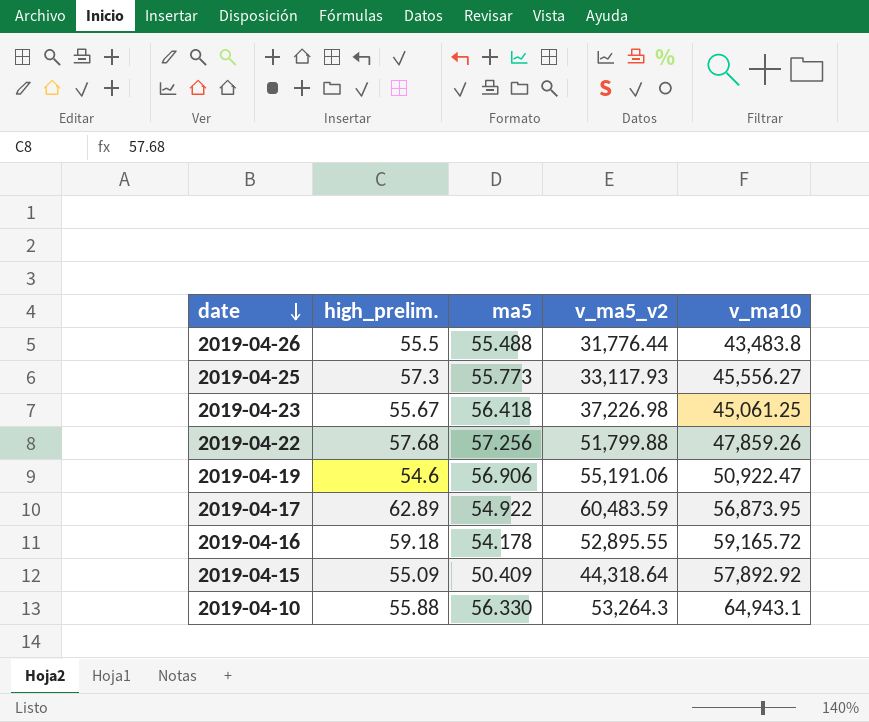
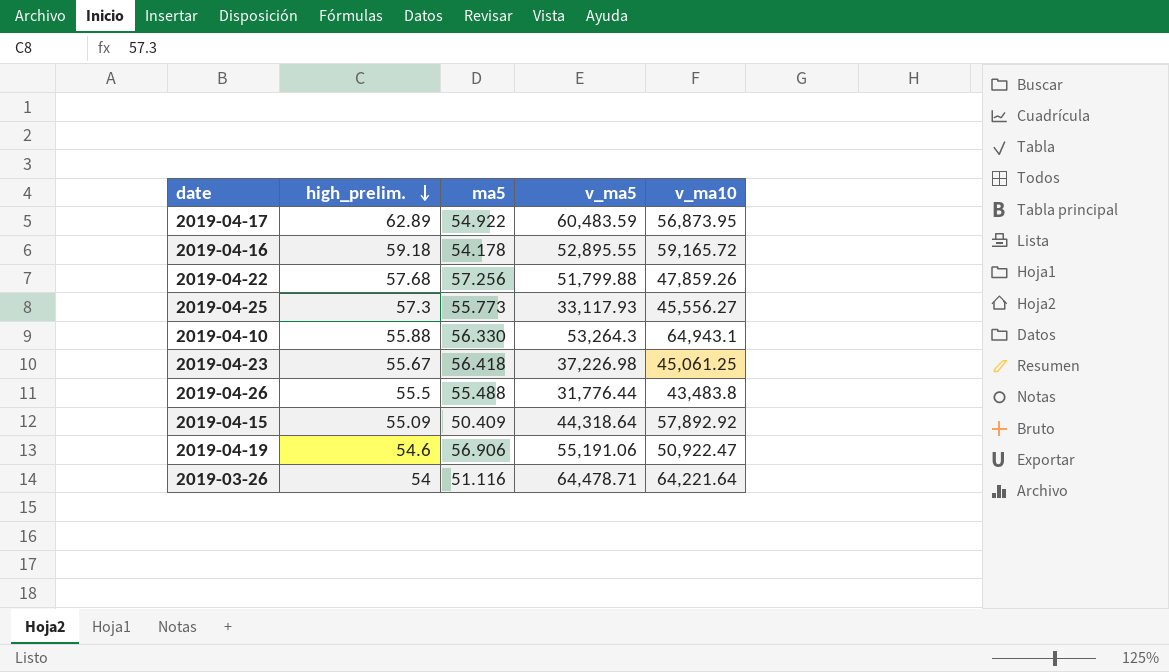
row order: date descending -> high_prelim. descending
column name: v_ma5_v2 -> v_ma5
row 2019-03-26: none -> 54 | 51.116 | 64,478.71 | 64,221.64

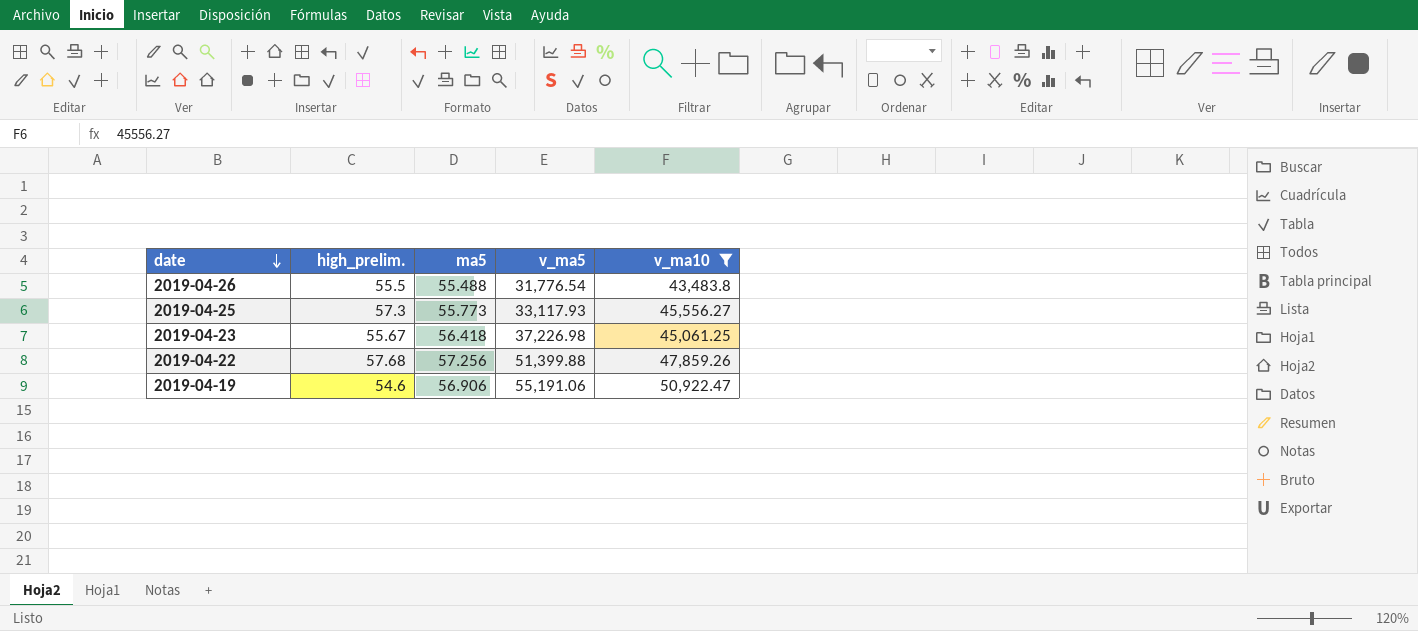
filter: none -> v_ma10 <= 50,922.47
row order: high_prelim. descending -> date descending
2019-04-26 | v_ma5: 31,776.44 -> 31,776.54
2019-04-22 | v_ma5: 51,799.88 -> 51,399.88

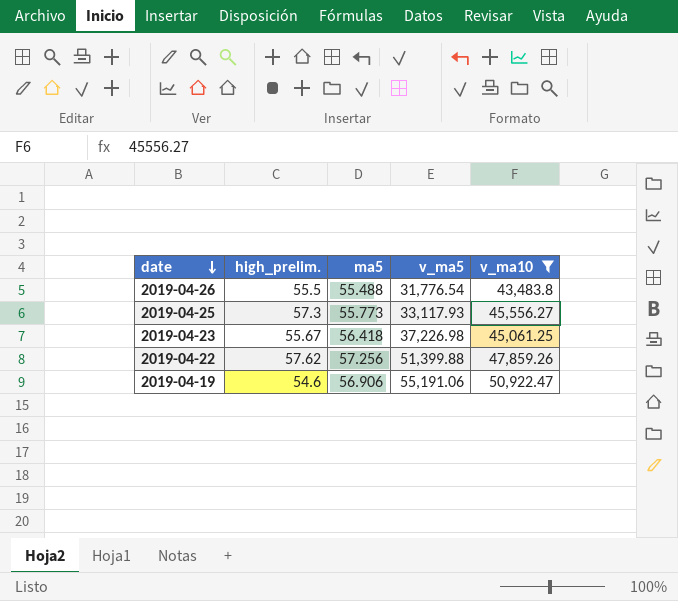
2019-04-22 | high_prelim.: 57.68 -> 57.62

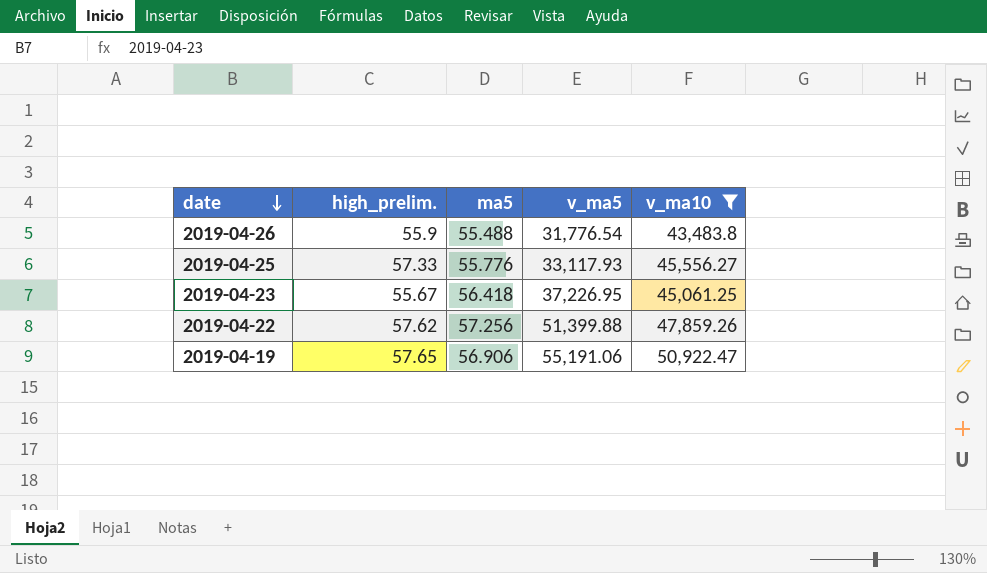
2019-04-26 | high_prelim.: 55.5 -> 55.9
2019-04-25 | high_prelim.: 57.3 -> 57.33
2019-04-25 | ma5: 55.773 -> 55.776
2019-04-23 | v_ma5: 37,226.98 -> 37,226.95
2019-04-19 | high_prelim.: 54.6 -> 57.65

